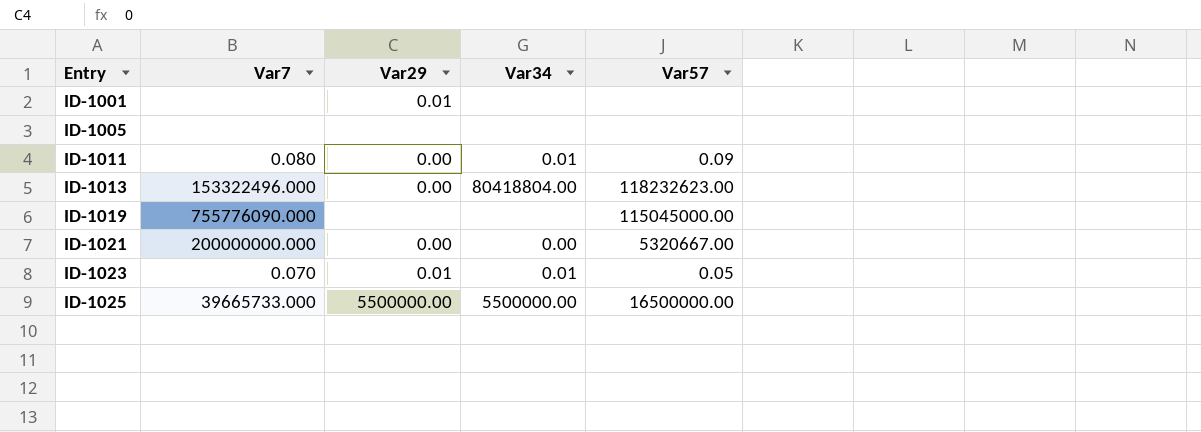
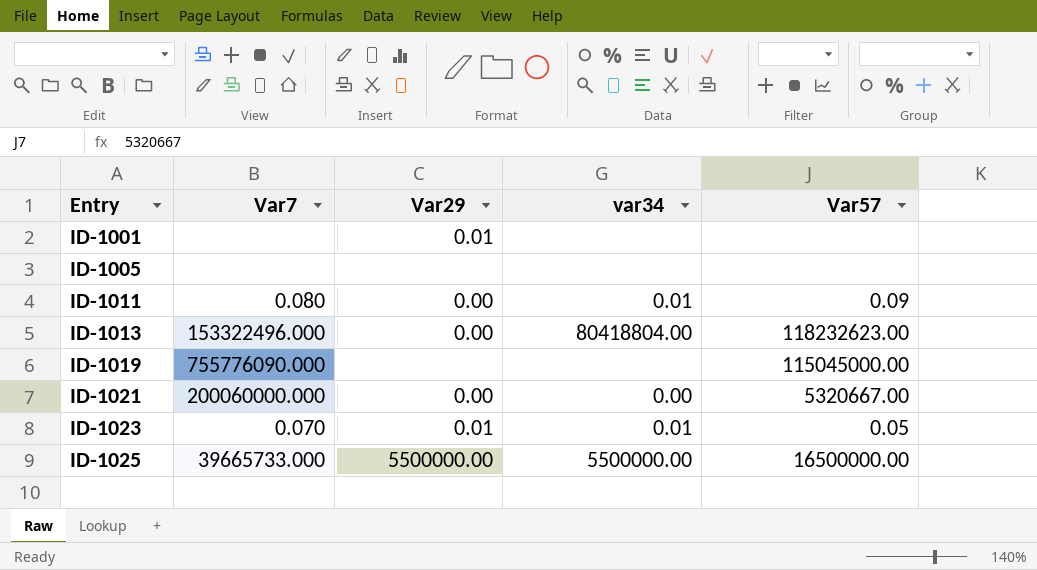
column name: Var34 -> var34
ID-1021 | Var7: 200000000.000 -> 200060000.000

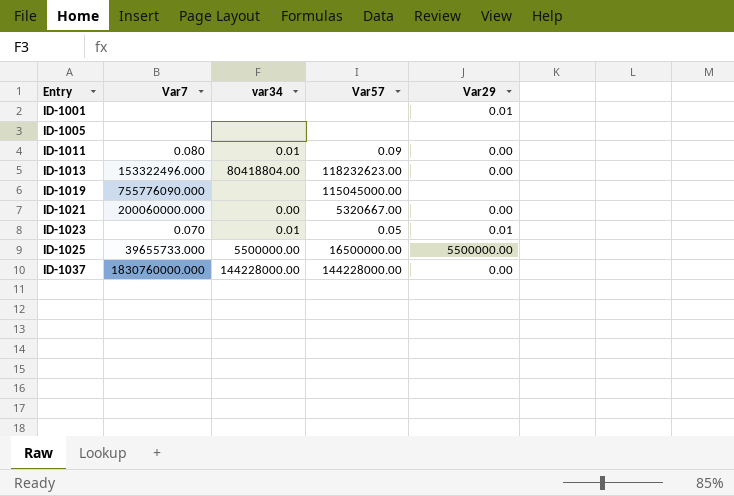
column Var29 | position: 3 -> 5
ID-1025 | Var7: 39665733.000 -> 39655733.000
row ID-1037: none -> 1830760000.000 | 144228000.00 | 144228000.00 | 0.00

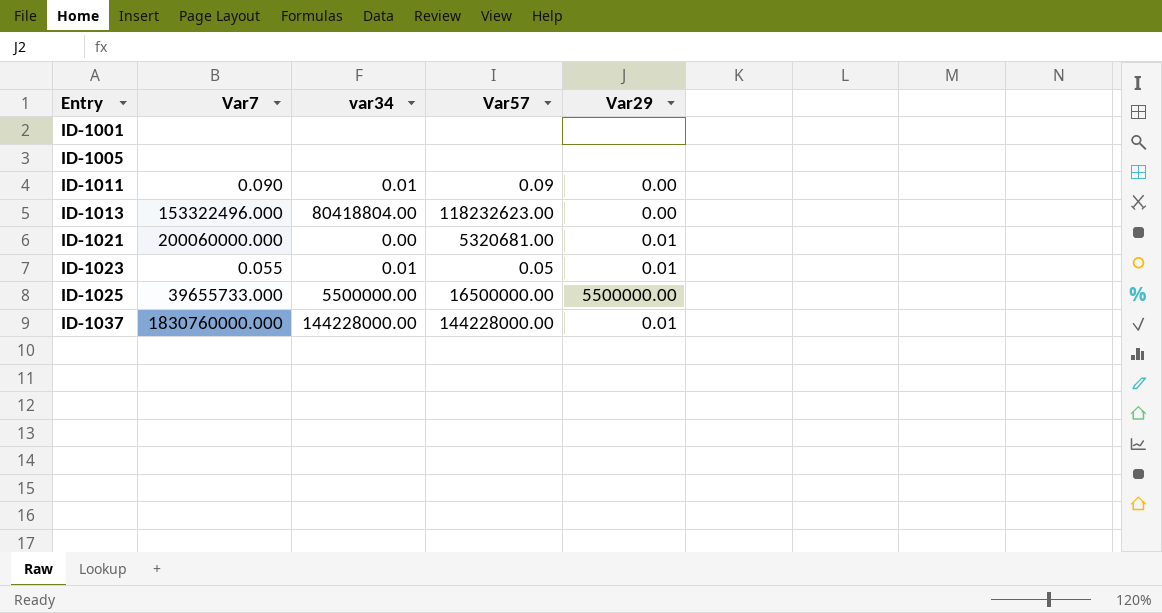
row ID-1019: 755776090.000 | none | 115045000.00 | none -> none
ID-1001 | Var29: 0.01 -> none
ID-1011 | Var7: 0.080 -> 0.090
ID-1021 | Var57: 5320667.00 -> 5320681.00
ID-1021 | Var29: 0.00 -> 0.01
ID-1023 | Var7: 0.070 -> 0.055
ID-1037 | Var29: 0.00 -> 0.01

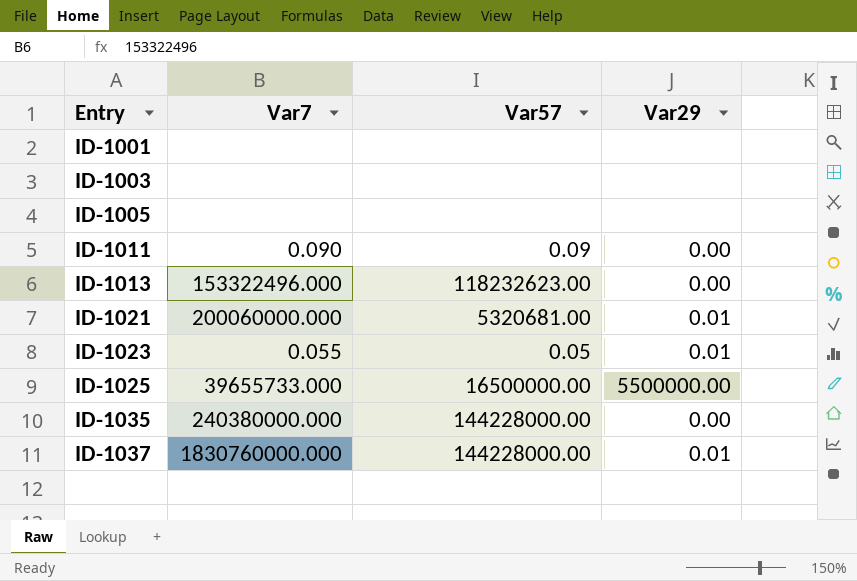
column var34 | position: 3 -> none
row ID-1003: none -> none | none | none
row ID-1035: none -> 240380000.000 | 144228000.00 | 0.00

